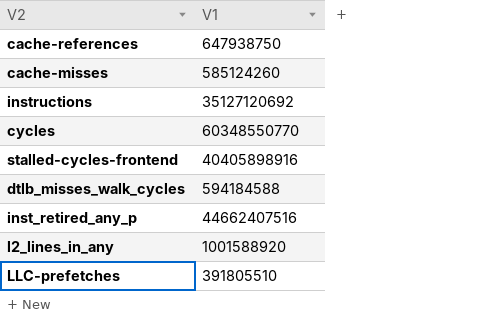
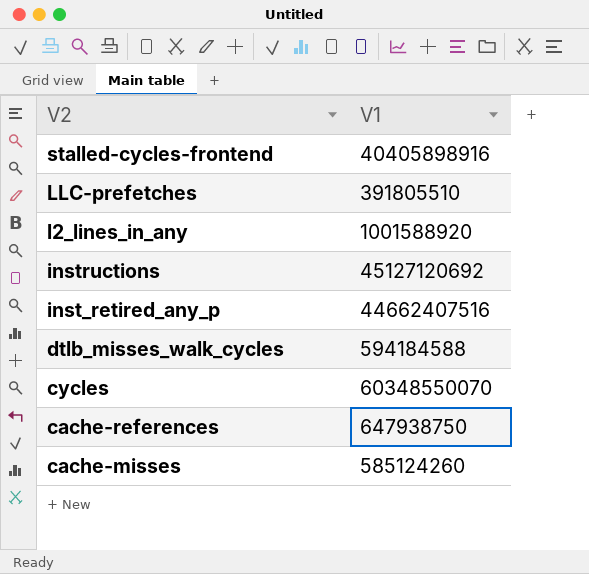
row order: none -> V2 descending
instructions | V1: 35127120692 -> 45127120692
cycles | V1: 60348550770 -> 60348550070

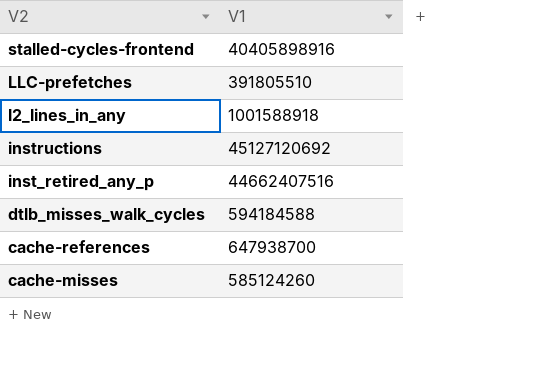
row cycles: 60348550070 -> none
l2_lines_in_any | V1: 1001588920 -> 1001588918
cache-references | V1: 647938750 -> 647938700

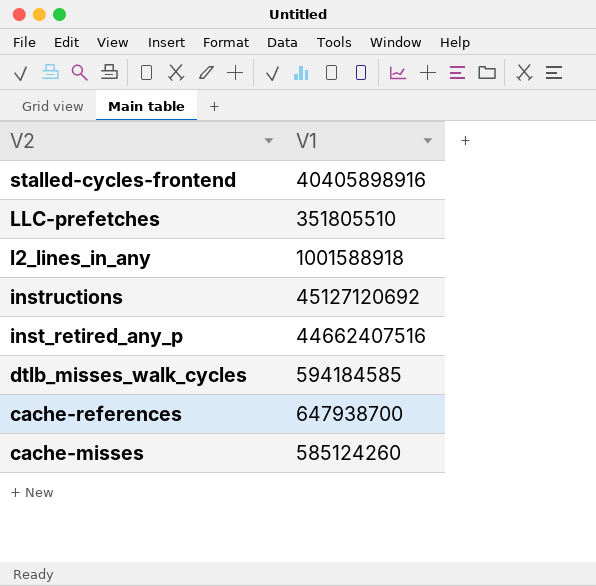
LLC-prefetches | V1: 391805510 -> 351805510
dtlb_misses_walk_cycles | V1: 594184588 -> 594184585

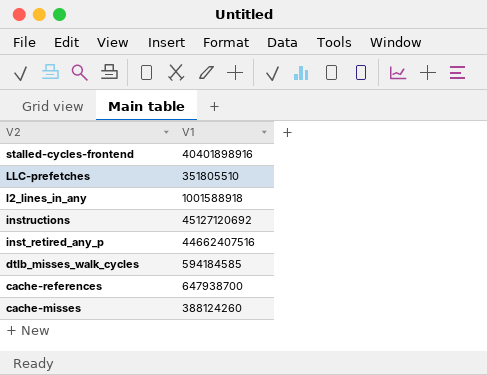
stalled-cycles-frontend | V1: 40405898916 -> 40401898916
cache-misses | V1: 585124260 -> 388124260

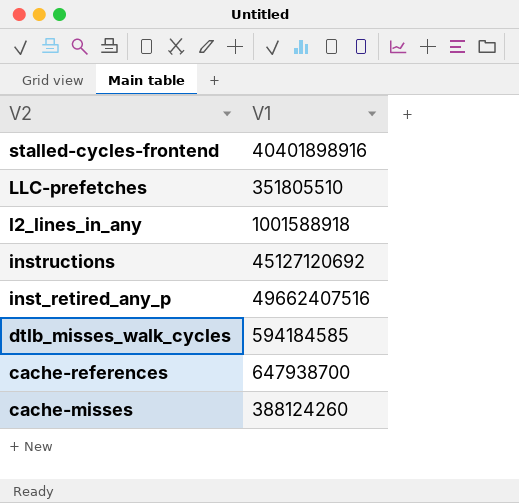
inst_retired_any_p | V1: 44662407516 -> 49662407516

